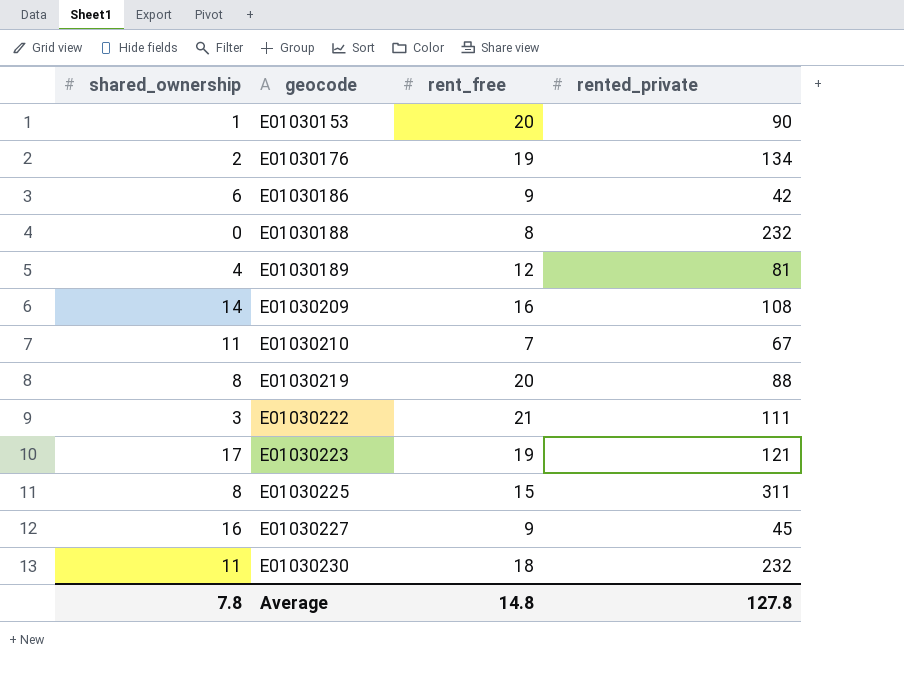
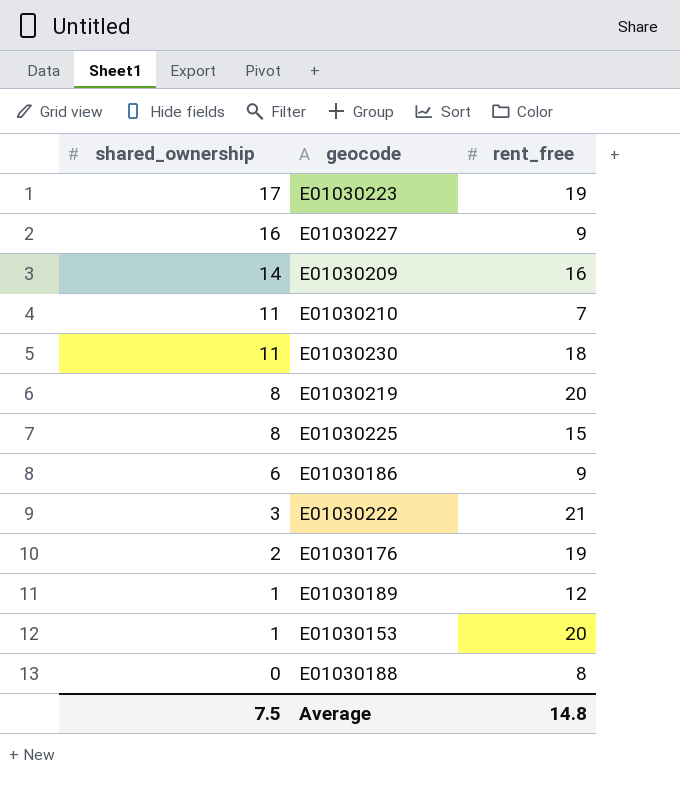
row order: geocode ascending -> shared_ownership descending
column rented_private | position: 4 -> none
E01030189 | shared_ownership: 4 -> 1
Average | shared_ownership: 7.8 -> 7.5

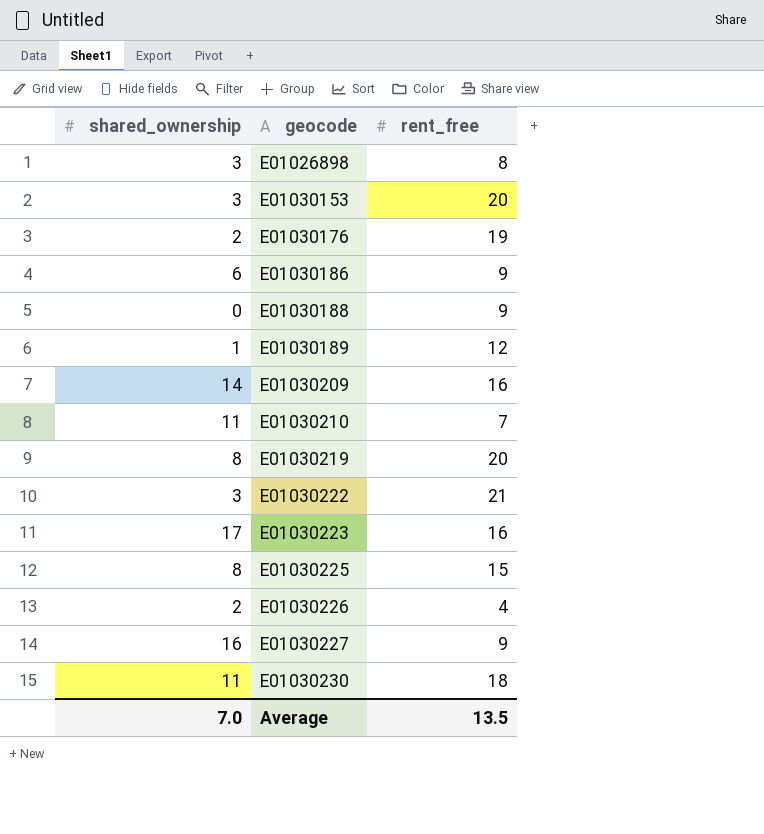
row order: shared_ownership descending -> geocode ascending
row E01026898: none -> 3 | 8
E01030153 | shared_ownership: 1 -> 3
E01030188 | rent_free: 8 -> 9
E01030223 | rent_free: 19 -> 16
row E01030226: none -> 2 | 4
Average | shared_ownership: 7.5 -> 7.0
Average | rent_free: 14.8 -> 13.5

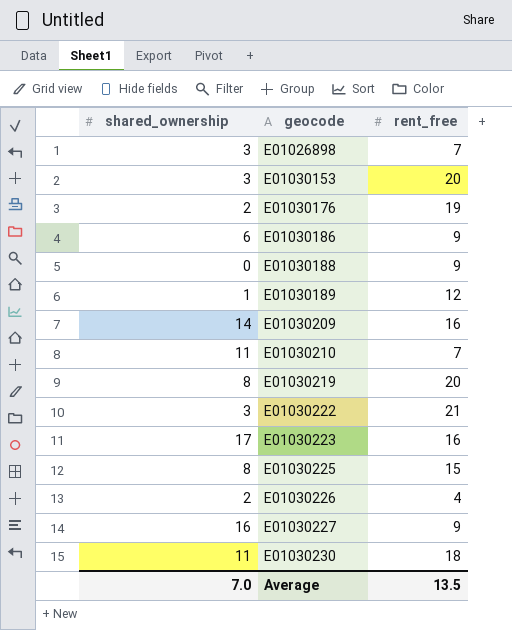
E01026898 | rent_free: 8 -> 7

